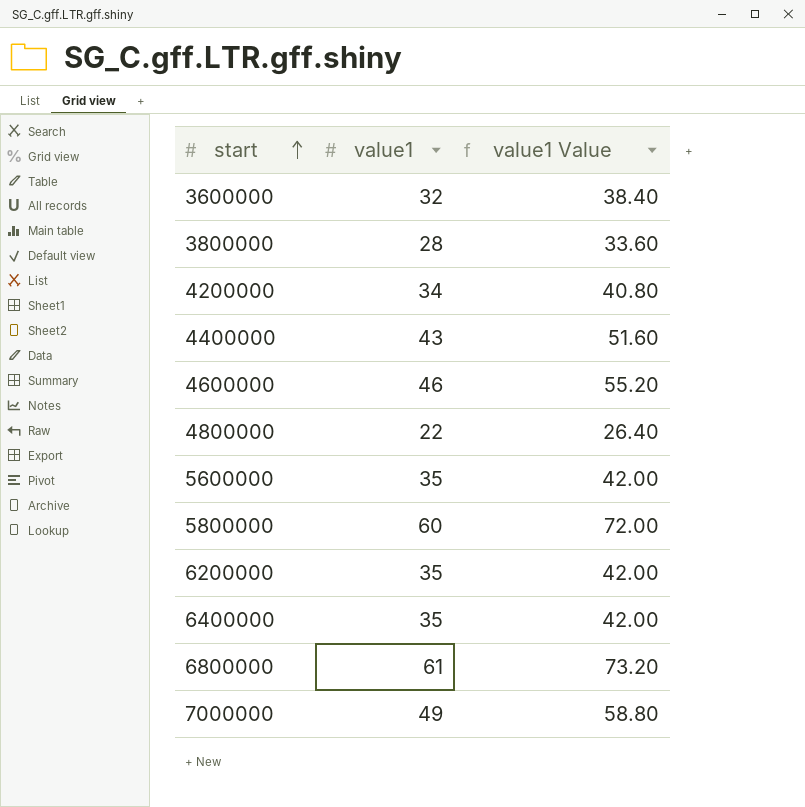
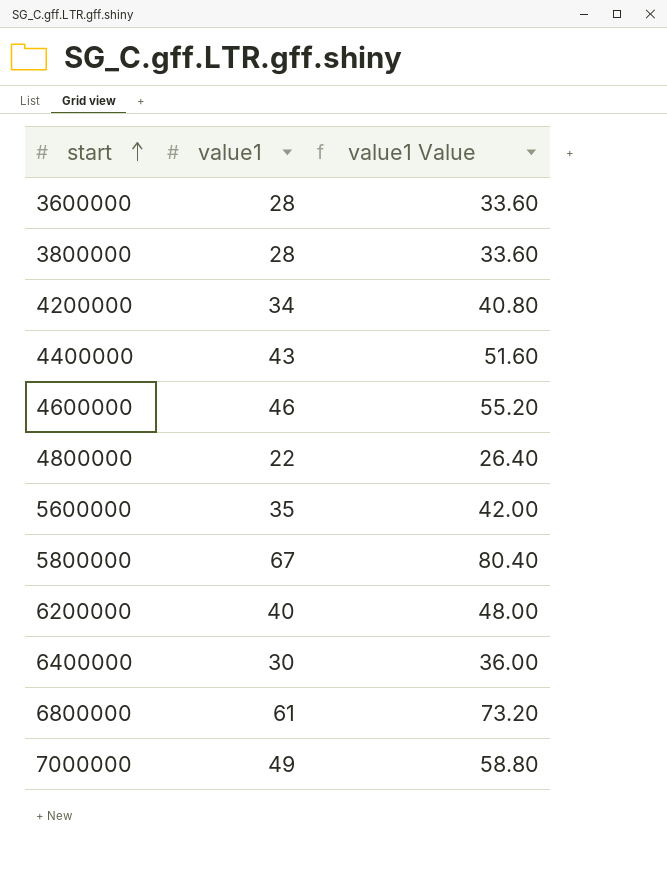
3600000 | value1: 32 -> 28
3600000 | value1 Value: 38.40 -> 33.60
5800000 | value1: 60 -> 67
5800000 | value1 Value: 72.00 -> 80.40
6200000 | value1: 35 -> 40
6200000 | value1 Value: 42.00 -> 48.00
6400000 | value1: 35 -> 30
6400000 | value1 Value: 42.00 -> 36.00

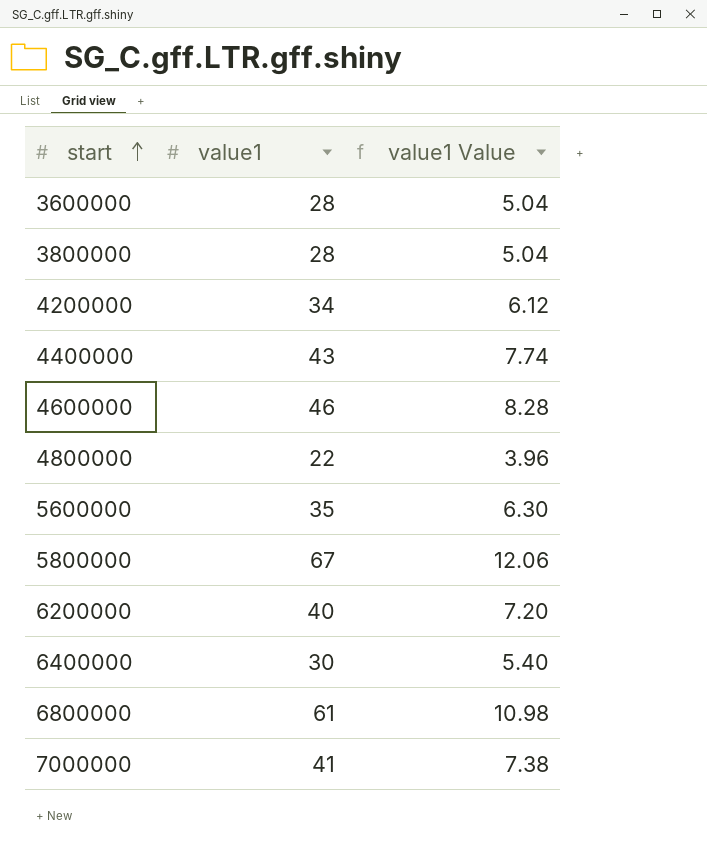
column value1 Value | formula: [value1] * 1.2 -> [value1] * 0.18
7000000 | value1: 49 -> 41

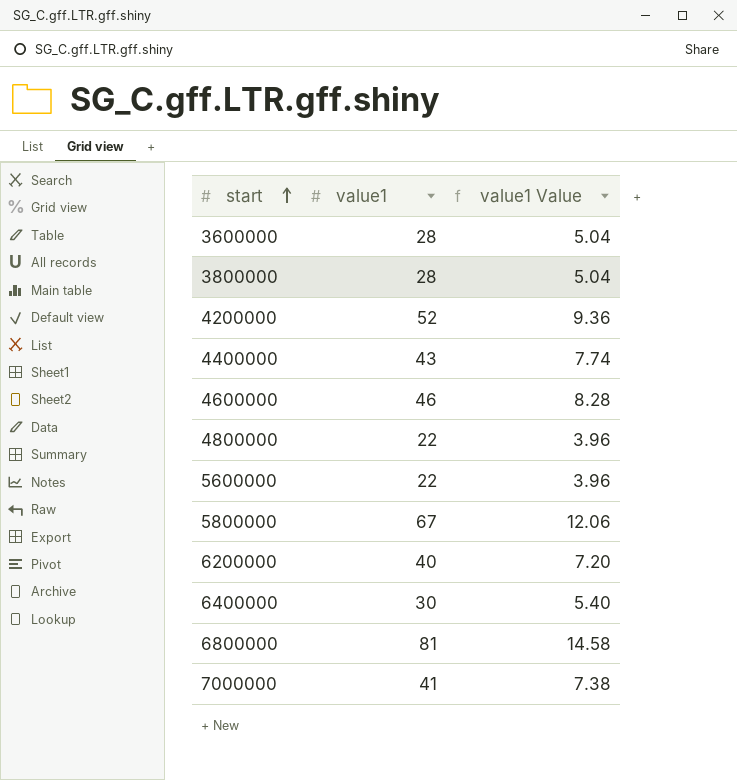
4200000 | value1: 34 -> 52
4200000 | value1 Value: 6.12 -> 9.36
5600000 | value1: 35 -> 22
5600000 | value1 Value: 6.30 -> 3.96
6800000 | value1: 61 -> 81
6800000 | value1 Value: 10.98 -> 14.58

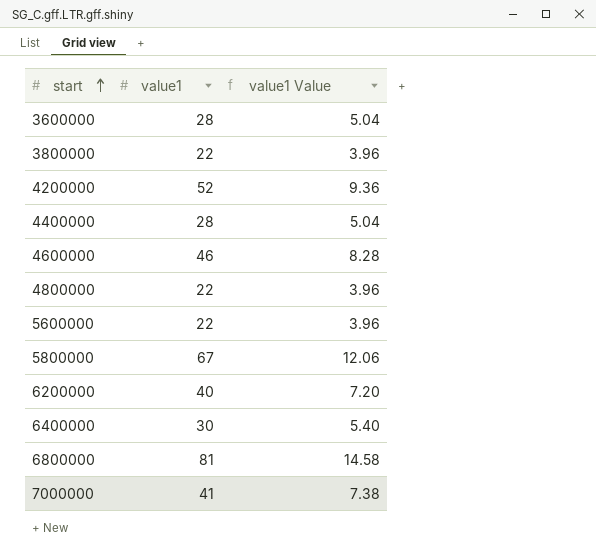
3800000 | value1: 28 -> 22
3800000 | value1 Value: 5.04 -> 3.96
4400000 | value1: 43 -> 28
4400000 | value1 Value: 7.74 -> 5.04

